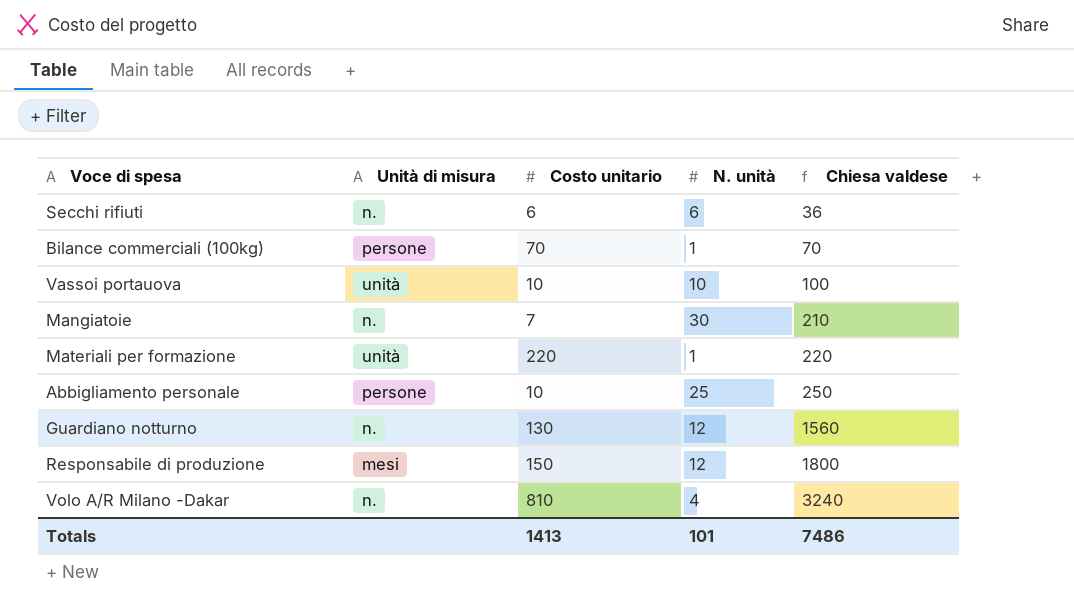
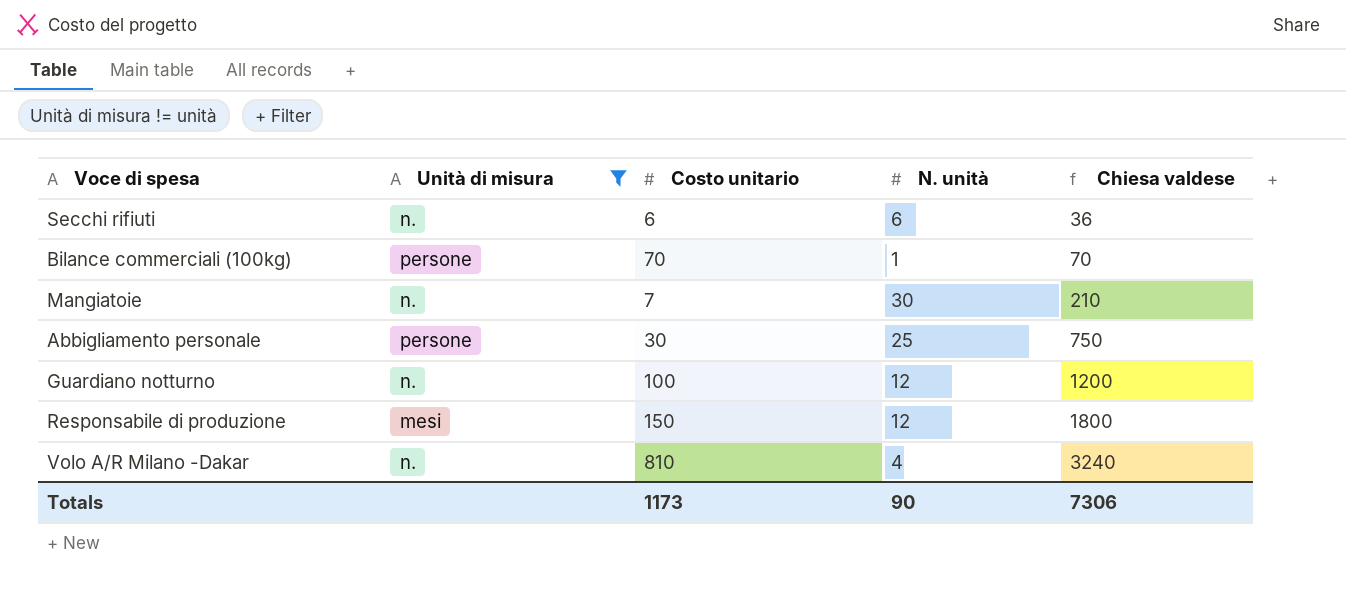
filter: none -> Unità di misura != unità
Abbigliamento personale | Costo unitario: 10 -> 30
Abbigliamento personale | Chiesa valdese: 250 -> 750
Guardiano notturno | Costo unitario: 130 -> 100
Guardiano notturno | Chiesa valdese: 1560 -> 1200
Totals | Costo unitario: 1413 -> 1173
Totals | N. unità: 101 -> 90
Totals | Chiesa valdese: 7486 -> 7306

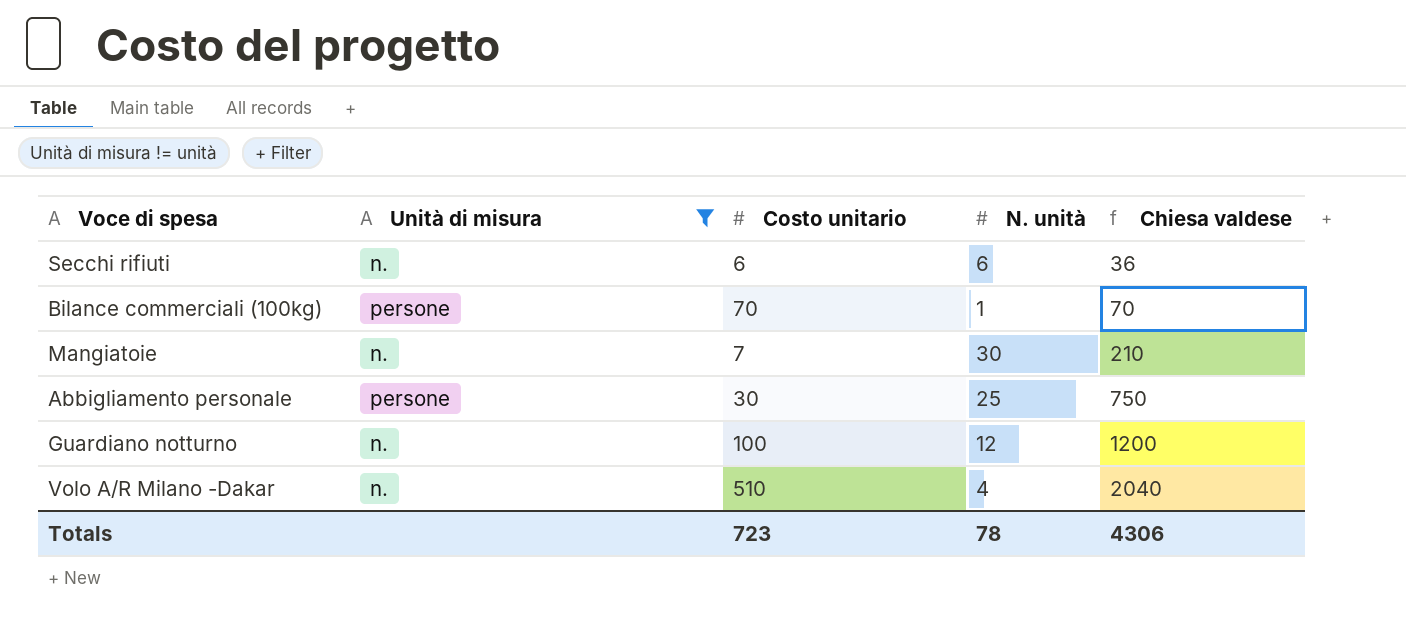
row Responsabile di produzione: mesi | 150 | 12 | 1800 -> none
Volo A/R Milano -Dakar | Costo unitario: 810 -> 510
Volo A/R Milano -Dakar | Chiesa valdese: 3240 -> 2040
Totals | Costo unitario: 1173 -> 723
Totals | N. unità: 90 -> 78
Totals | Chiesa valdese: 7306 -> 4306

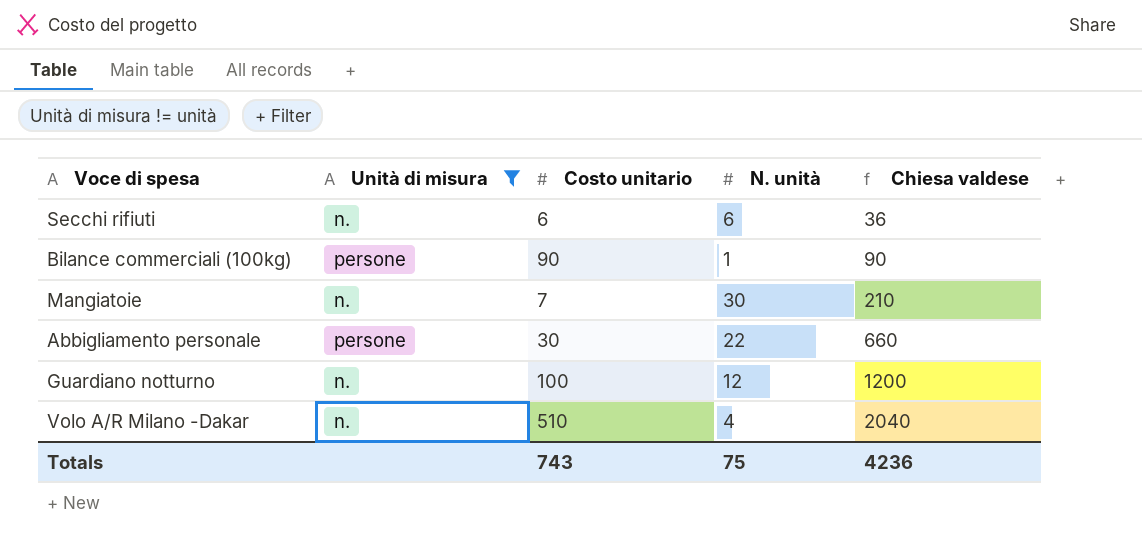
Bilance commerciali (100kg) | Costo unitario: 70 -> 90
Bilance commerciali (100kg) | Chiesa valdese: 70 -> 90
Abbigliamento personale | N. unità: 25 -> 22
Abbigliamento personale | Chiesa valdese: 750 -> 660
Totals | Costo unitario: 723 -> 743
Totals | N. unità: 78 -> 75
Totals | Chiesa valdese: 4306 -> 4236

